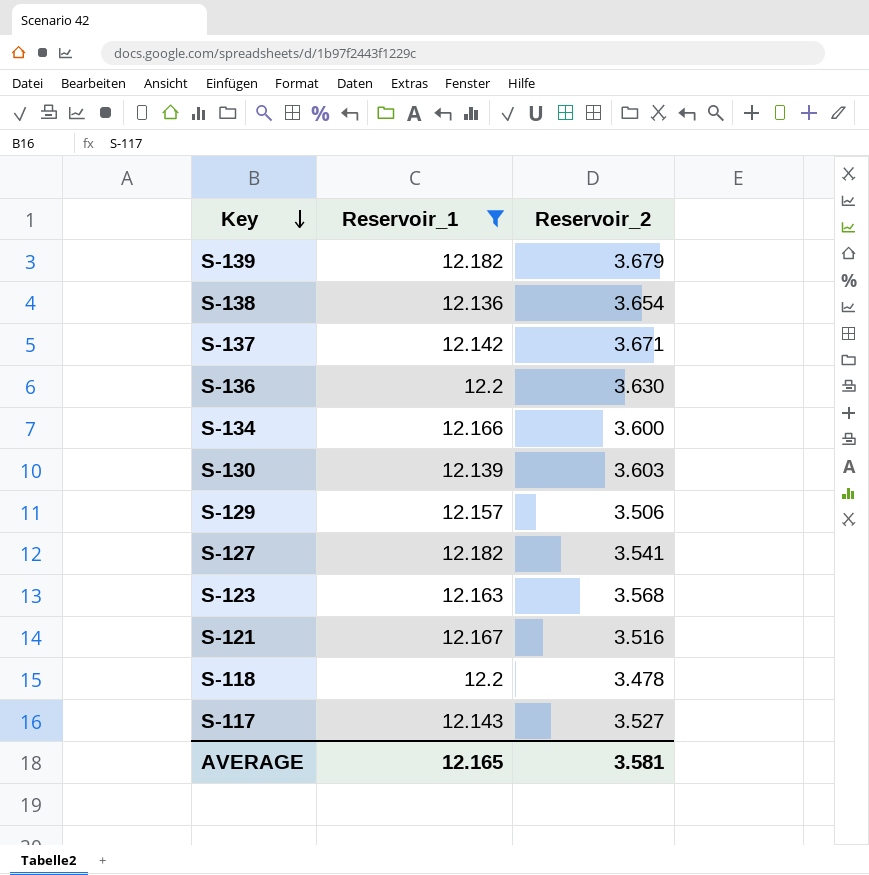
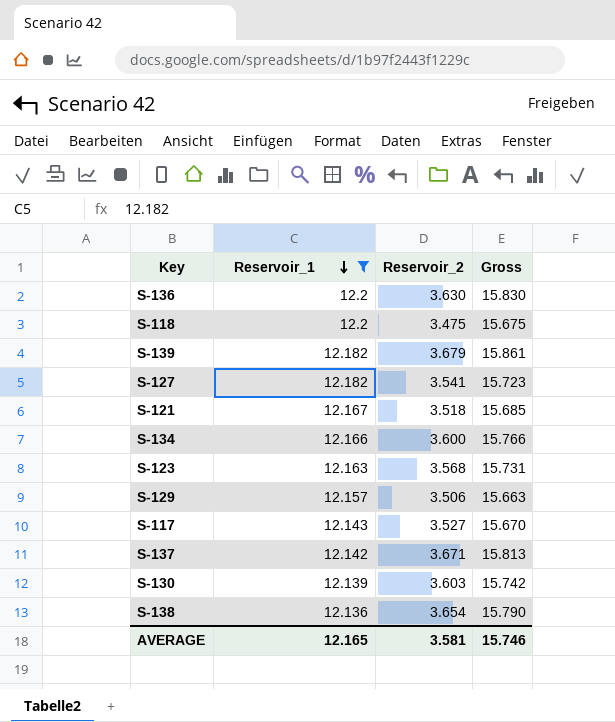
row order: Key descending -> Reservoir_1 descending
column Gross | formula: none -> [Reservoir_1] + [Reservoir_2]
S-118 | Reservoir_2: 3.478 -> 3.475
S-121 | Reservoir_2: 3.516 -> 3.518

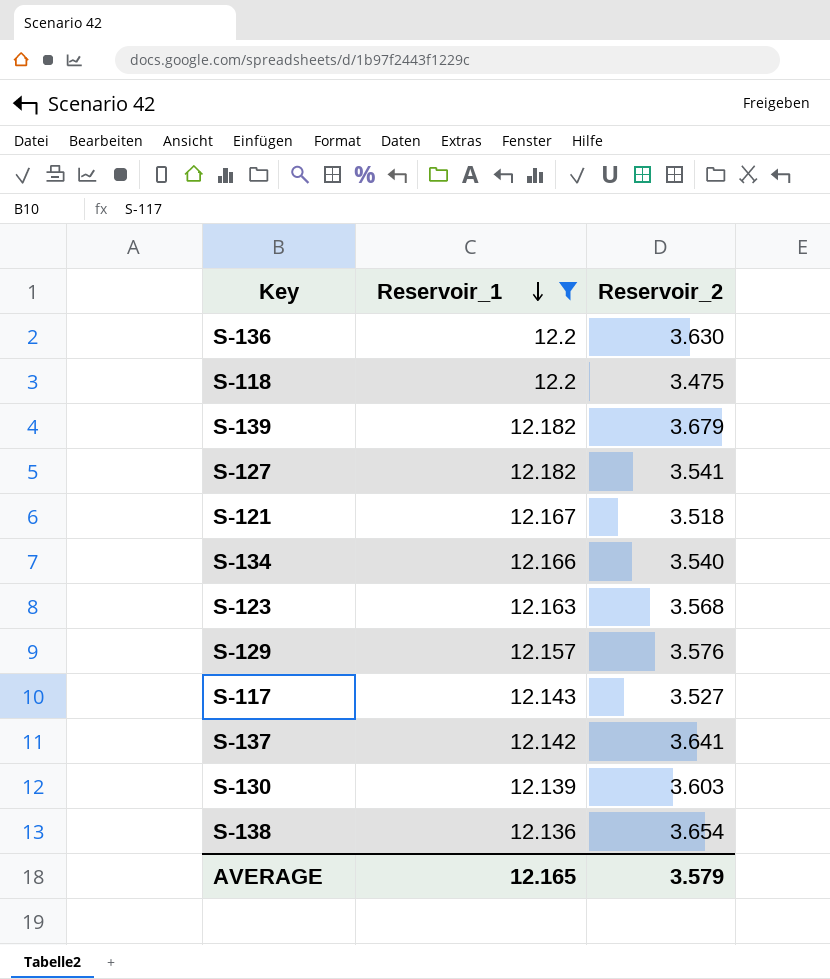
column Gross | formula: [Reservoir_1] + [Reservoir_2] -> none
S-134 | Reservoir_2: 3.600 -> 3.540
S-129 | Reservoir_2: 3.506 -> 3.576
S-137 | Reservoir_2: 3.671 -> 3.641
AVERAGE | Reservoir_2: 3.581 -> 3.579

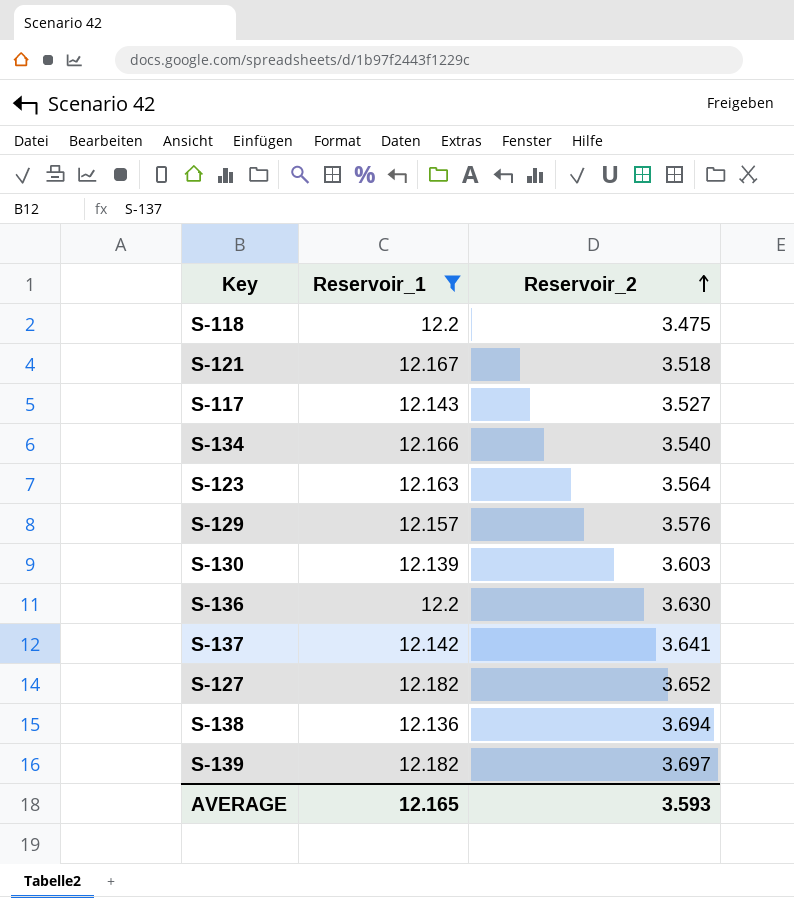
row order: Reservoir_1 descending -> Reservoir_2 ascending
S-123 | Reservoir_2: 3.568 -> 3.564
S-127 | Reservoir_2: 3.541 -> 3.652
S-138 | Reservoir_2: 3.654 -> 3.694
S-139 | Reservoir_2: 3.679 -> 3.697
AVERAGE | Reservoir_2: 3.579 -> 3.593

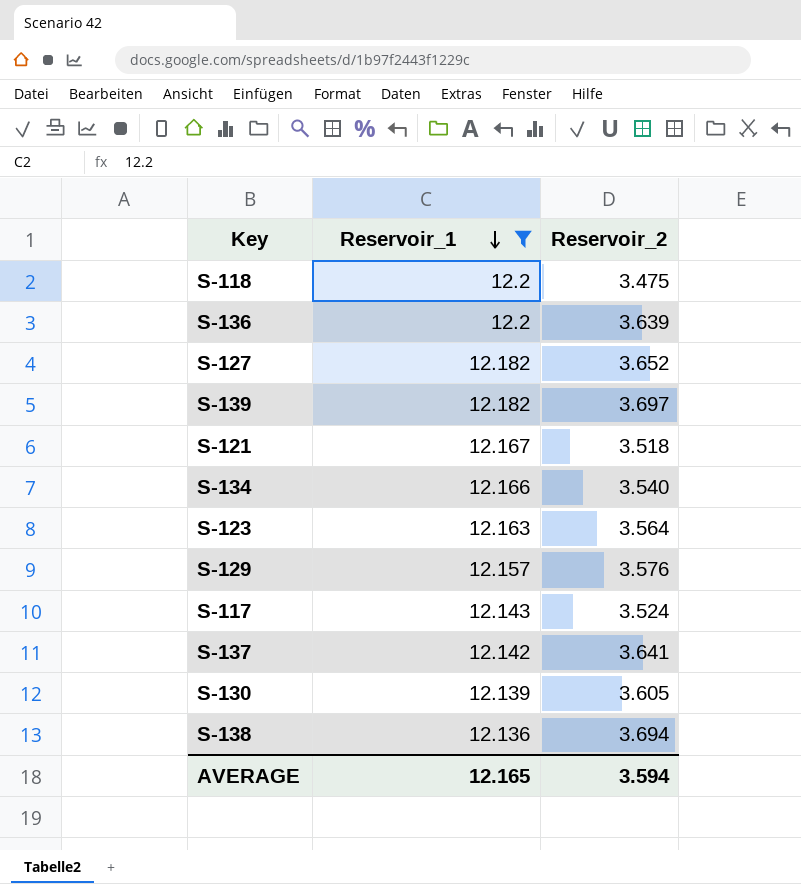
row order: Reservoir_2 ascending -> Reservoir_1 descending
S-136 | Reservoir_2: 3.630 -> 3.639
S-117 | Reservoir_2: 3.527 -> 3.524
S-130 | Reservoir_2: 3.603 -> 3.605
AVERAGE | Reservoir_2: 3.593 -> 3.594

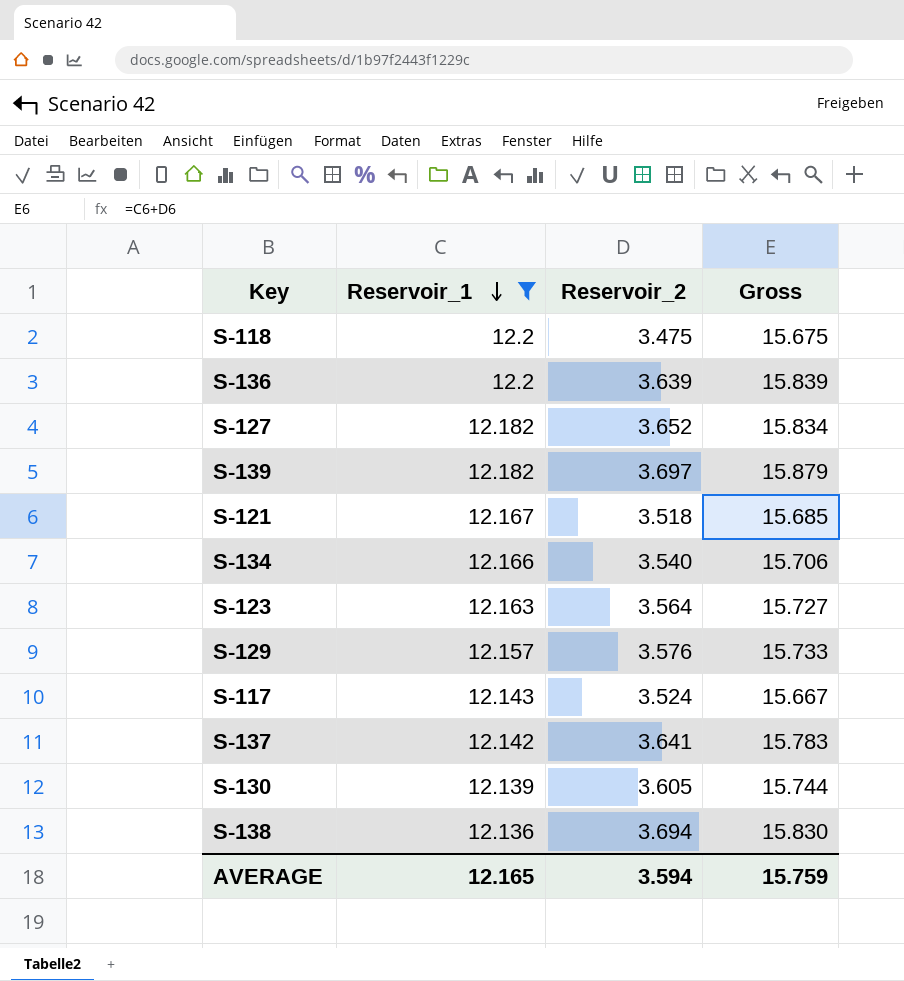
column Gross | formula: none -> [Reservoir_1] + [Reservoir_2]

